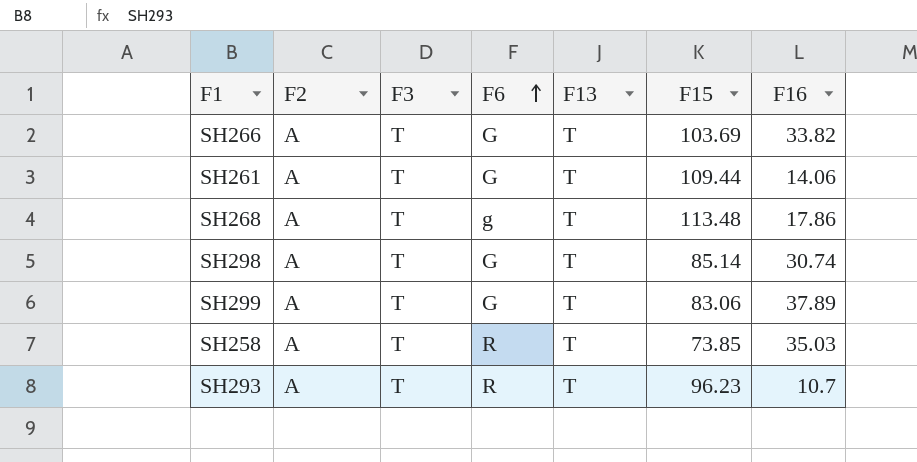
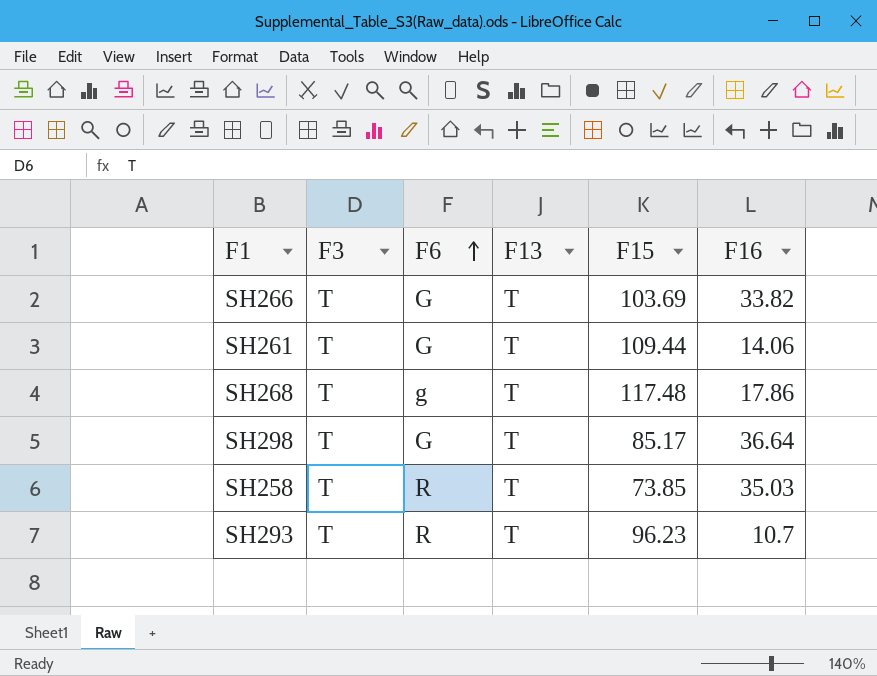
column F2 | position: 2 -> none
row SH299: A | T | G | T | 83.06 | 37.89 -> none
SH268 | F15: 113.48 -> 117.48
SH298 | F15: 85.14 -> 85.17
SH298 | F16: 30.74 -> 36.64

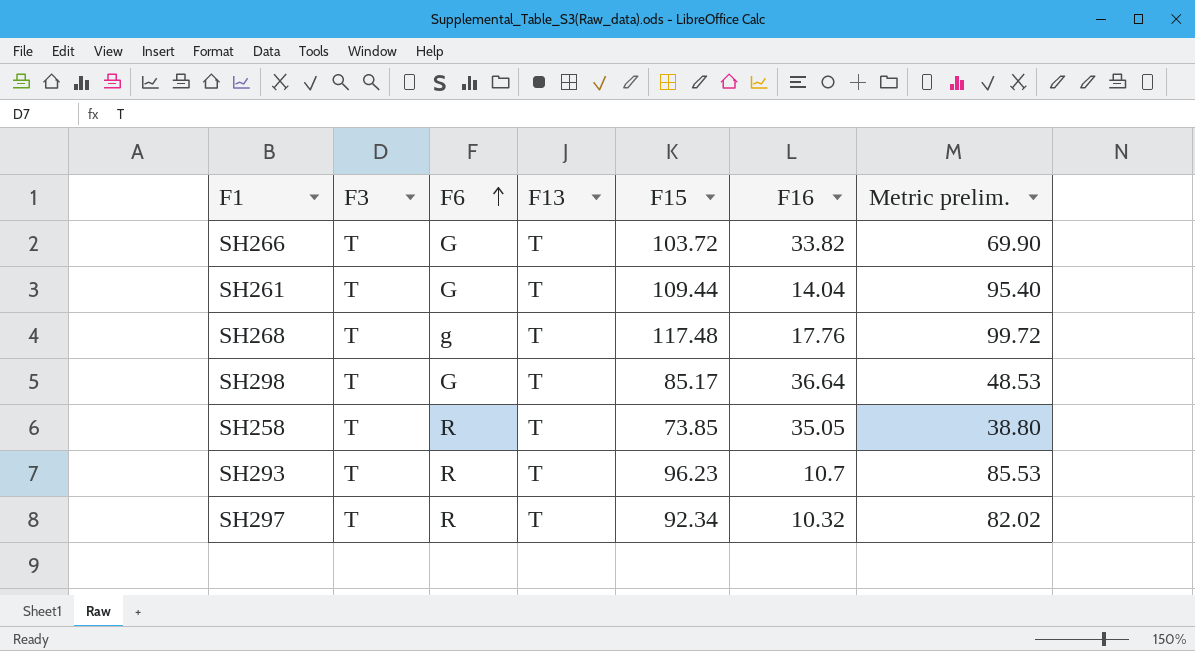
column Metric prelim. | formula: none -> [F15] - [F16]
SH266 | F15: 103.69 -> 103.72
SH261 | F16: 14.06 -> 14.04
SH268 | F16: 17.86 -> 17.76
SH258 | F16: 35.03 -> 35.05
row SH297: none -> T | R | T | 92.34 | 10.32 | 82.02

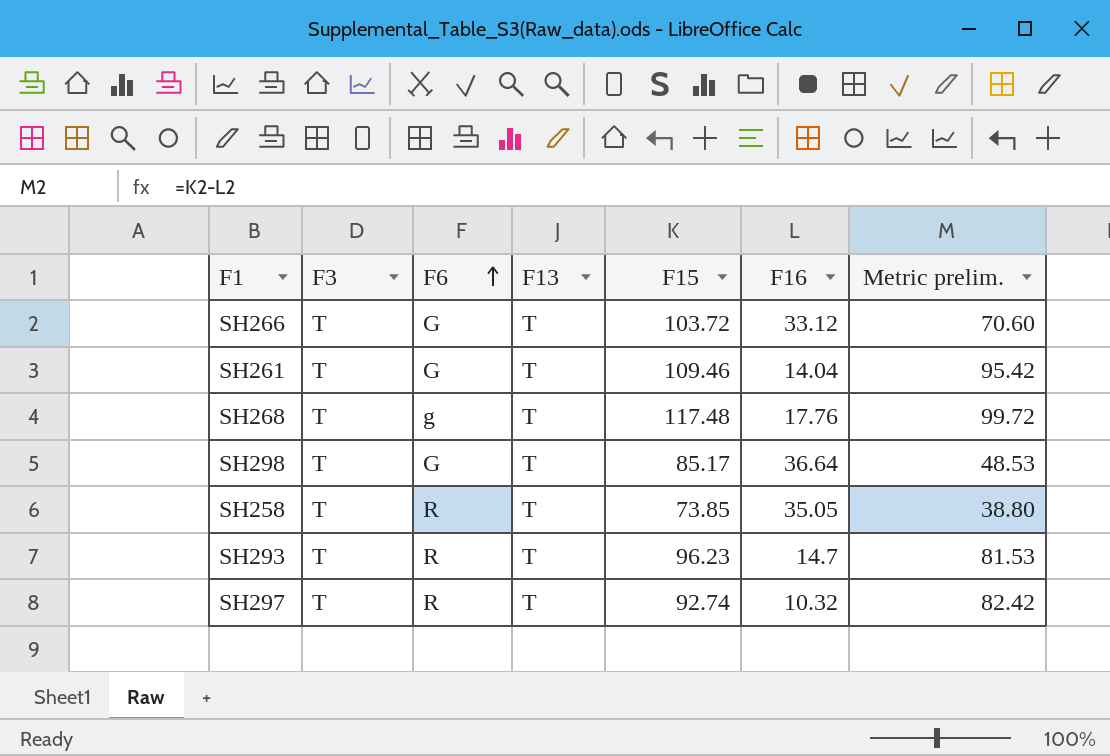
SH266 | F16: 33.82 -> 33.12
SH266 | Metric prelim.: 69.90 -> 70.60
SH261 | F15: 109.44 -> 109.46
SH261 | Metric prelim.: 95.40 -> 95.42
SH293 | F16: 10.7 -> 14.7
SH293 | Metric prelim.: 85.53 -> 81.53
SH297 | F15: 92.34 -> 92.74
SH297 | Metric prelim.: 82.02 -> 82.42

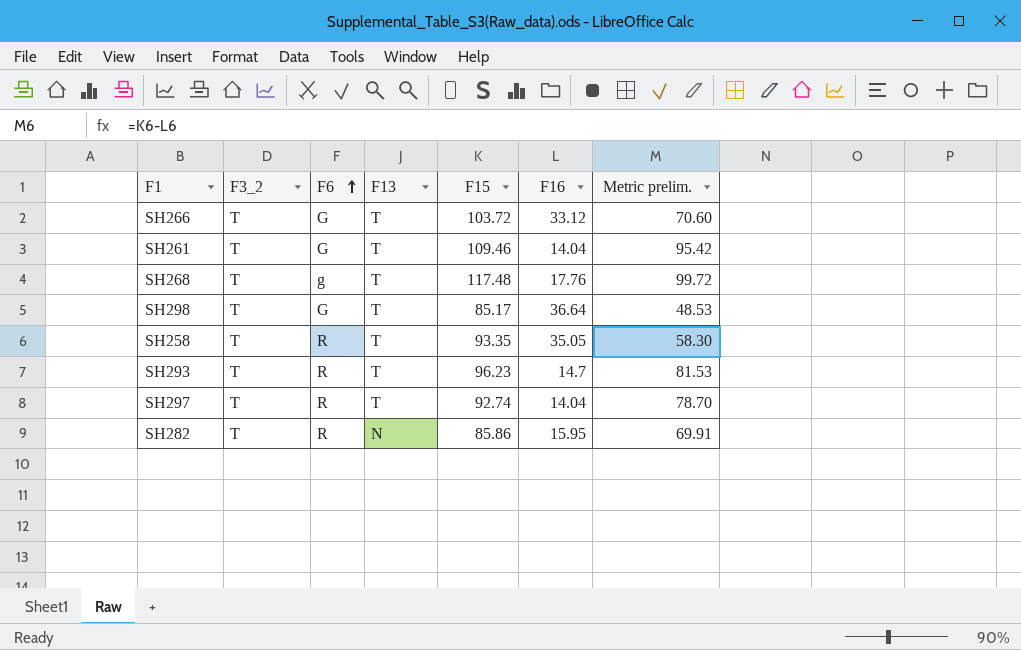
column name: F3 -> F3_2
SH258 | F15: 73.85 -> 93.35
SH258 | Metric prelim.: 38.80 -> 58.30
SH297 | F16: 10.32 -> 14.04
SH297 | Metric prelim.: 82.42 -> 78.70
row SH282: none -> T | R | N | 85.86 | 15.95 | 69.91

